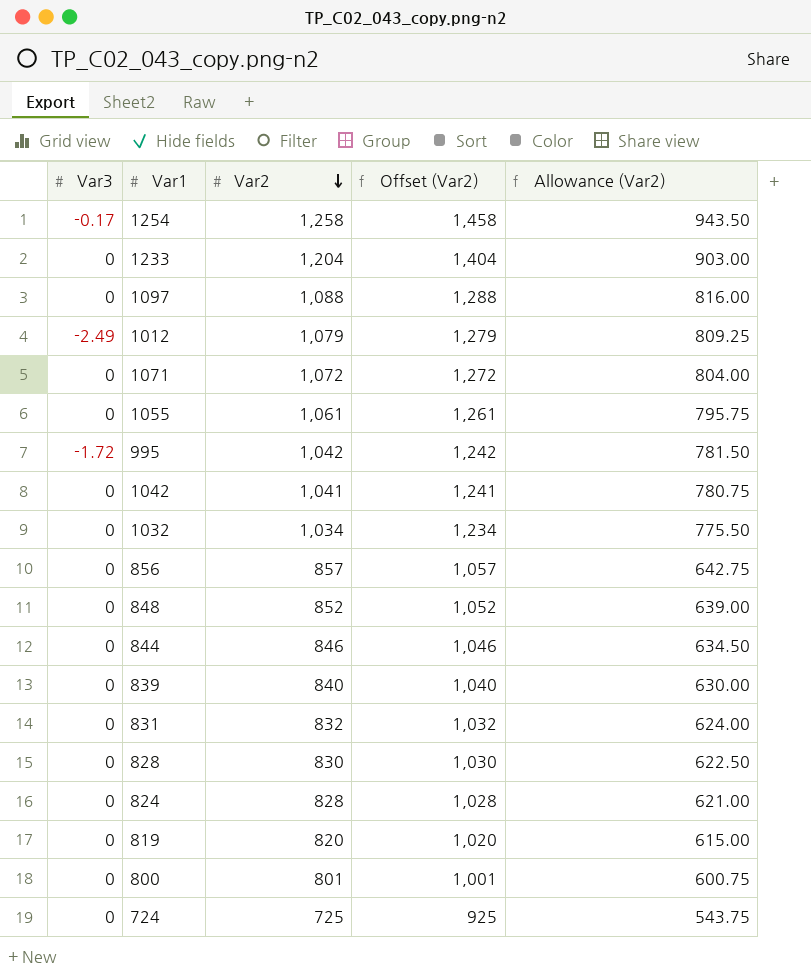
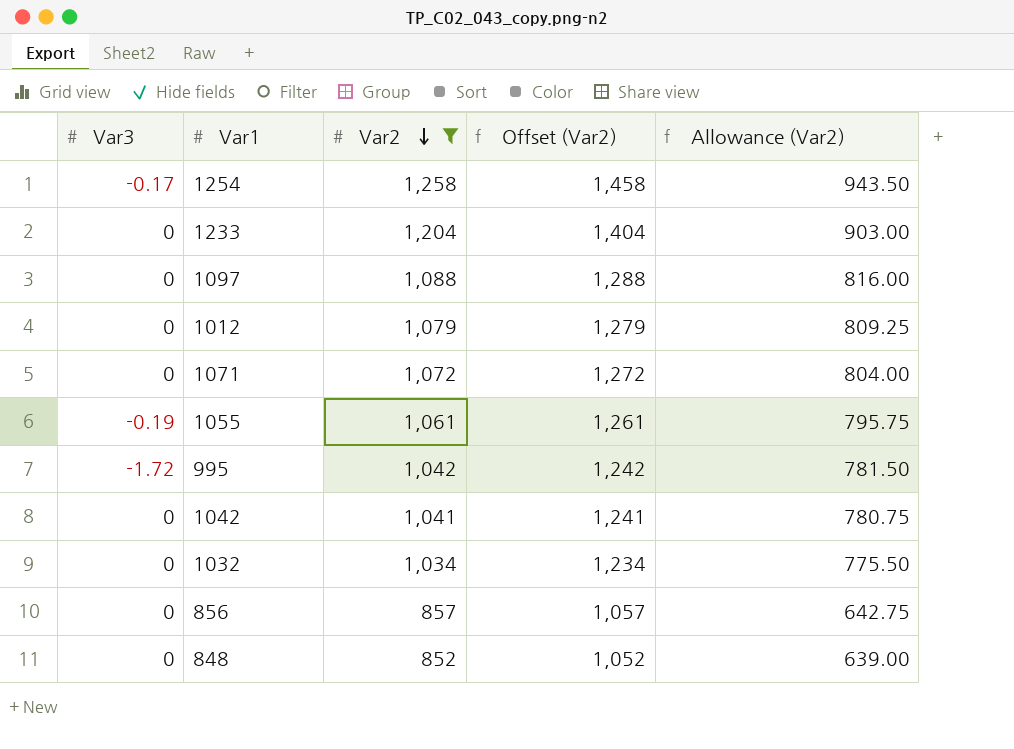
filter: none -> Var2 >= 852
1012 | Var3: -2.49 -> 0
1055 | Var3: 0 -> -0.19

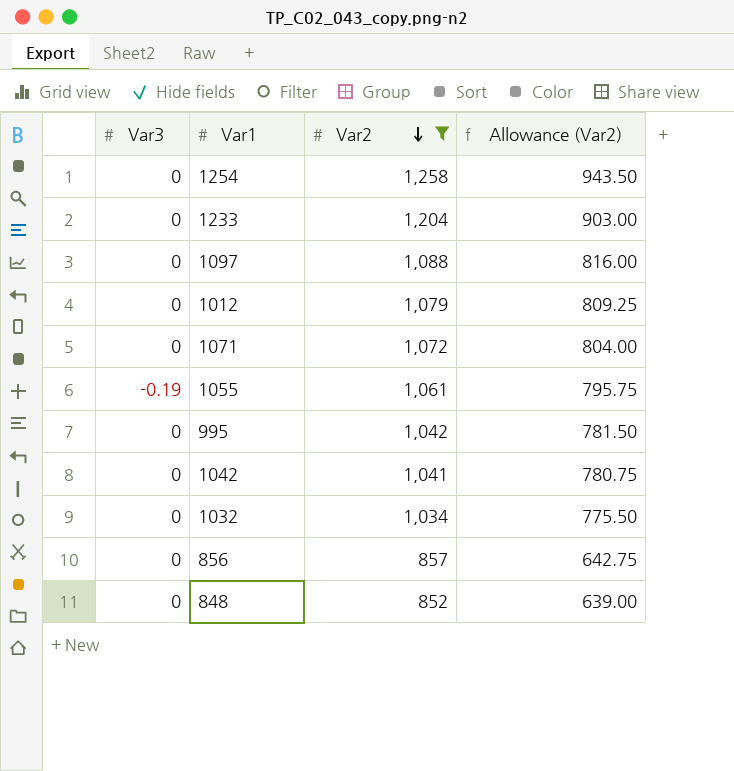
column Offset (Var2) | formula: [Var2] + 200 -> none
1254 | Var3: -0.17 -> 0
995 | Var3: -1.72 -> 0

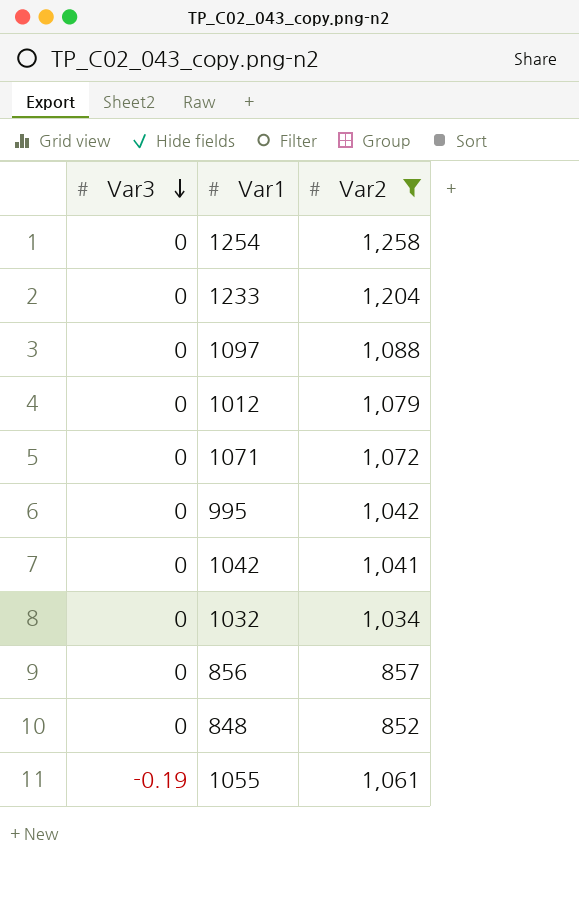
row order: Var2 descending -> Var3 descending
column Allowance (Var2) | formula: [Var2] * 0.75 -> none

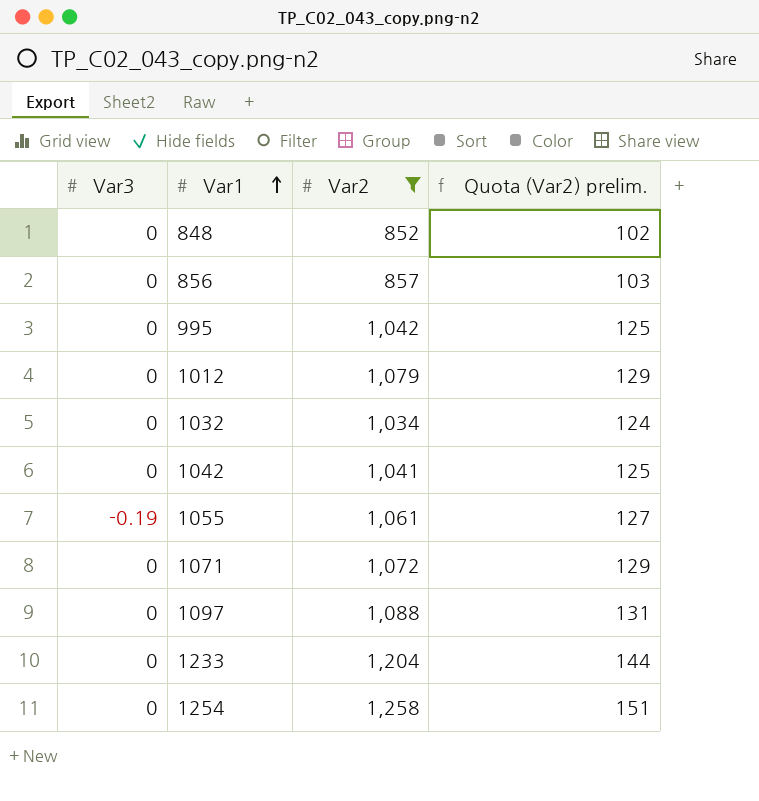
row order: Var3 descending -> Var1 ascending
column Quota (Var2) prelim. | formula: none -> [Var2] * 0.12

